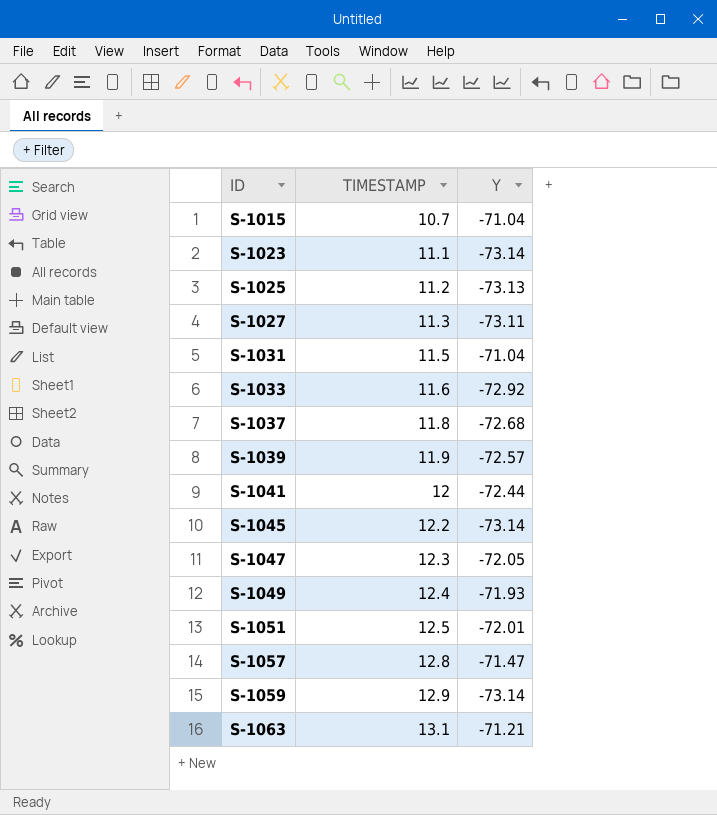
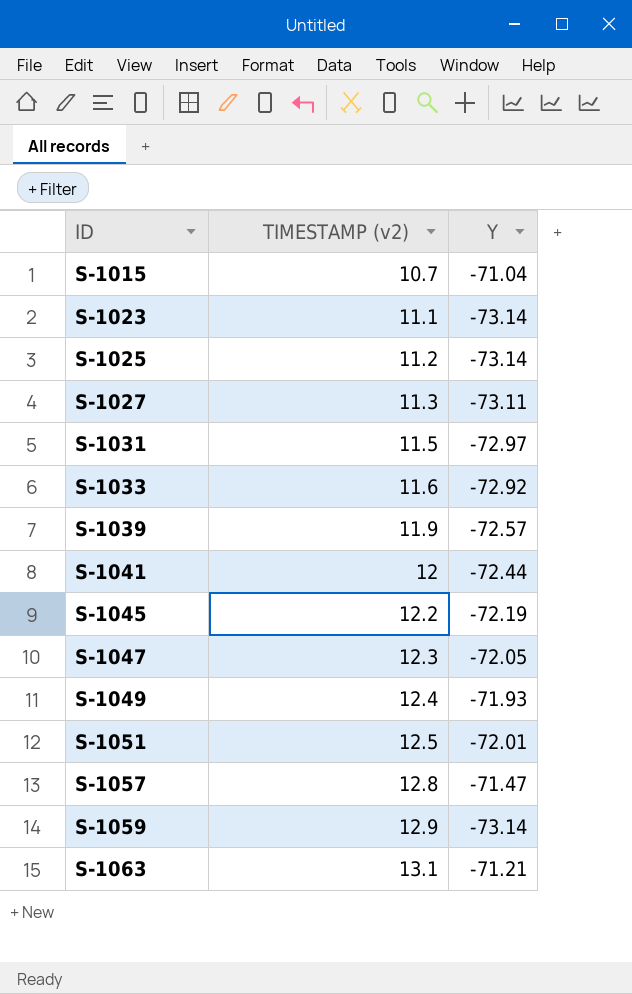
column name: TIMESTAMP -> TIMESTAMP (v2)
row S-1037: 11.8 | -72.68 -> none
S-1025 | Y: -73.13 -> -73.14
S-1031 | Y: -71.04 -> -72.97
S-1045 | Y: -73.14 -> -72.19

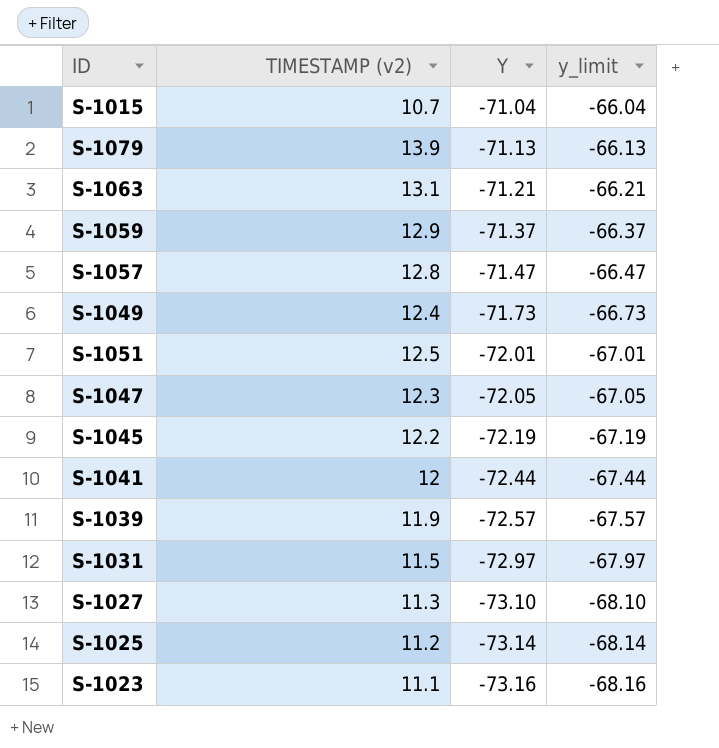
row order: ID ascending -> Y descending
column y_limit | formula: none -> [Y] + 5
row S-1033: 11.6 | -72.92 -> none
row S-1079: none -> 13.9 | -71.13 | -66.13
S-1059 | Y: -73.14 -> -71.37
S-1049 | Y: -71.93 -> -71.73
S-1027 | Y: -73.11 -> -73.10
S-1023 | Y: -73.14 -> -73.16

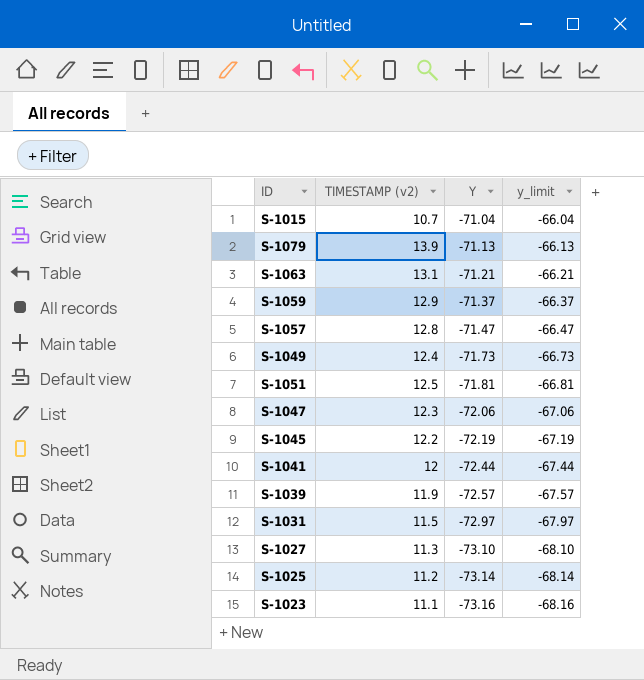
S-1051 | Y: -72.01 -> -71.81
S-1051 | y_limit: -67.01 -> -66.81
S-1047 | Y: -72.05 -> -72.06
S-1047 | y_limit: -67.05 -> -67.06

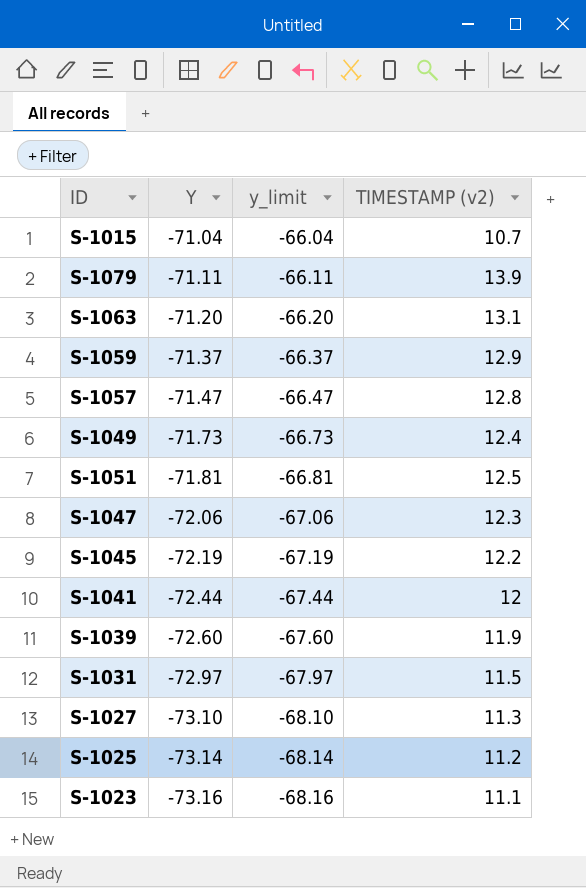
column TIMESTAMP (v2) | position: 2 -> 4
S-1079 | Y: -71.13 -> -71.11
S-1079 | y_limit: -66.13 -> -66.11
S-1063 | Y: -71.21 -> -71.20
S-1063 | y_limit: -66.21 -> -66.20
S-1039 | Y: -72.57 -> -72.60
S-1039 | y_limit: -67.57 -> -67.60

